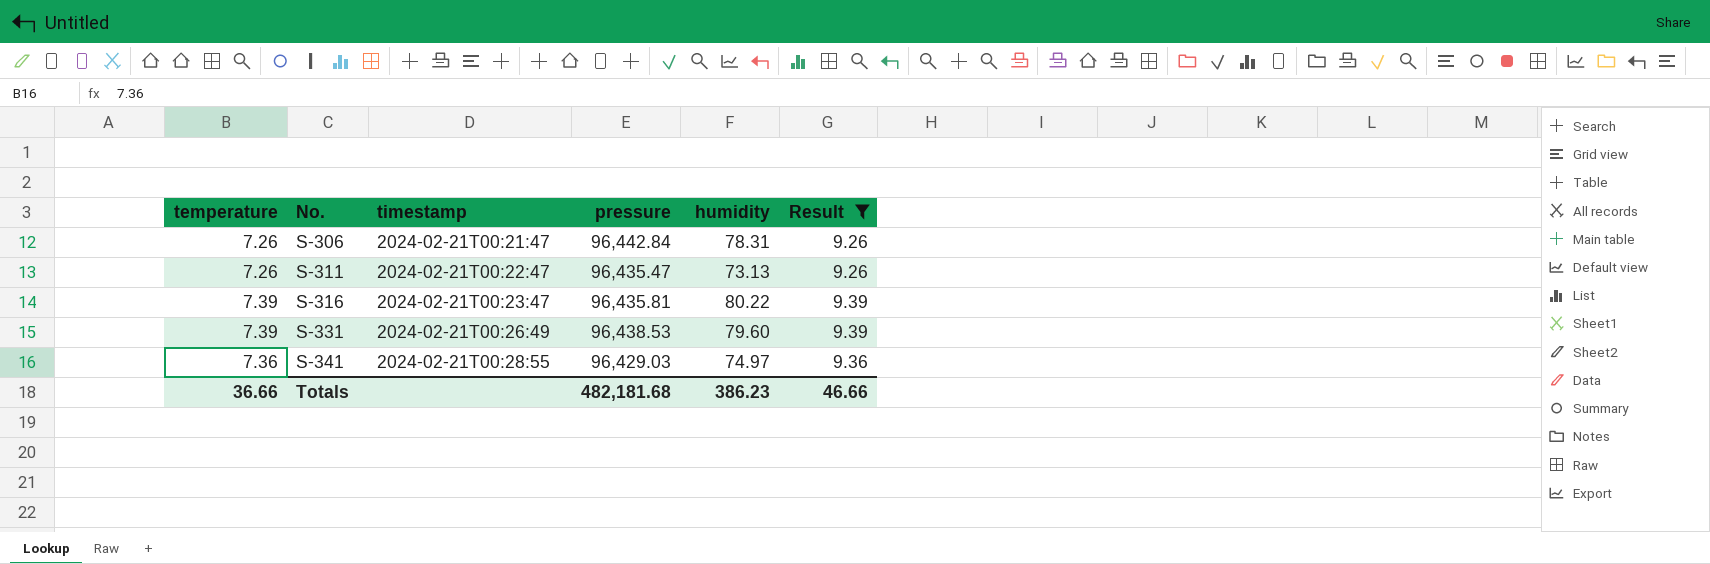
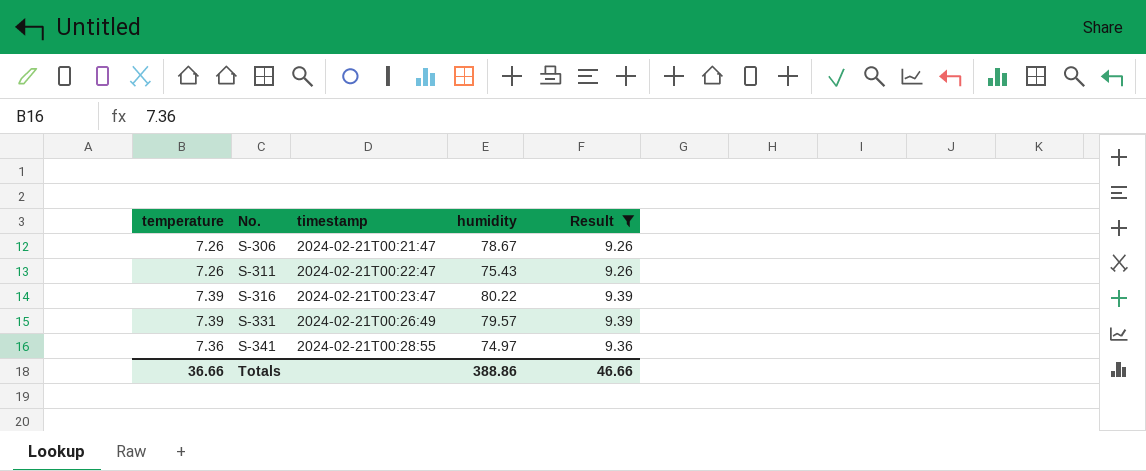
column pressure | position: 4 -> none
S-306 | humidity: 78.31 -> 78.67
S-311 | humidity: 73.13 -> 75.43
S-331 | humidity: 79.60 -> 79.57
Totals | humidity: 386.23 -> 388.86

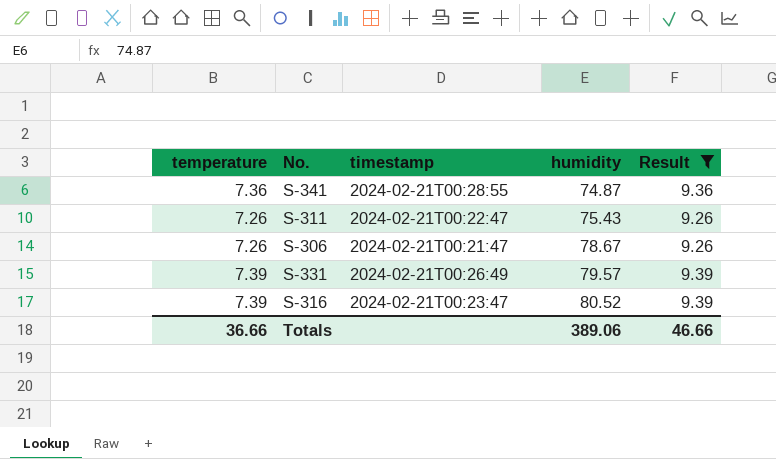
row order: No. ascending -> humidity ascending
S-341 | humidity: 74.97 -> 74.87
S-316 | humidity: 80.22 -> 80.52
Totals | humidity: 388.86 -> 389.06

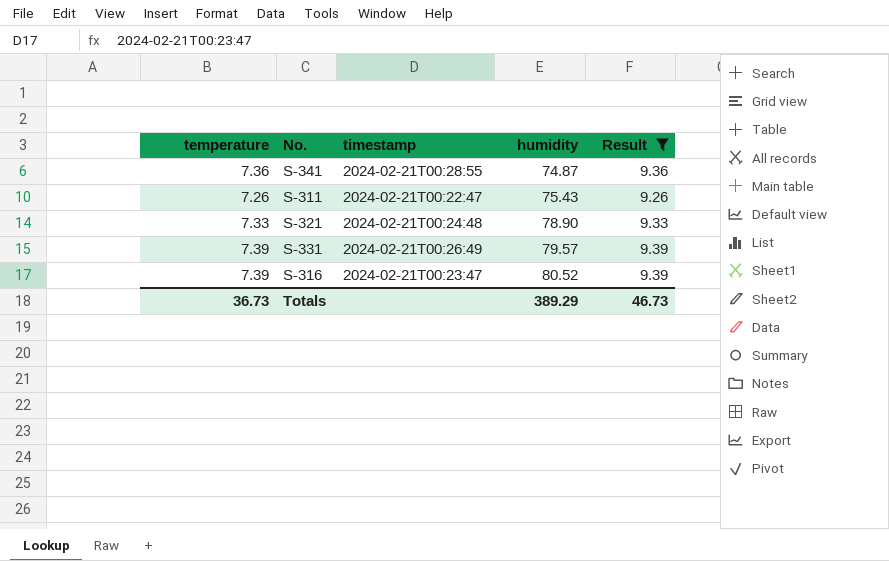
row S-306: 7.26 | 2024-02-21T00:21:47 | 78.67 | 9.26 -> none
row S-321: none -> 7.33 | 2024-02-21T00:24:48 | 78.90 | 9.33
Totals | temperature: 36.66 -> 36.73
Totals | humidity: 389.06 -> 389.29
Totals | Result: 46.66 -> 46.73

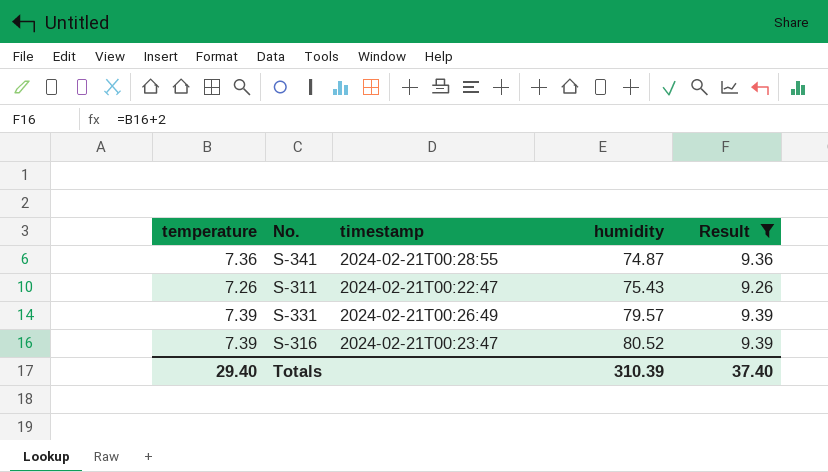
row S-321: 7.33 | 2024-02-21T00:24:48 | 78.90 | 9.33 -> none
Totals | temperature: 36.73 -> 29.40
Totals | humidity: 389.29 -> 310.39
Totals | Result: 46.73 -> 37.40

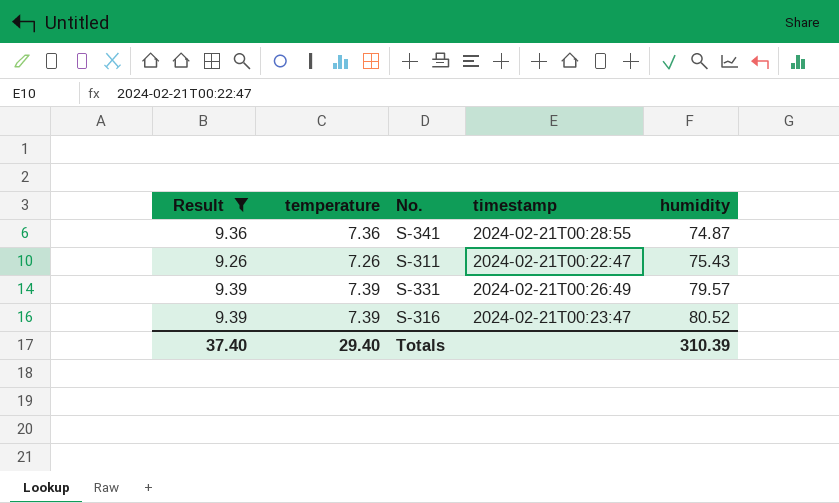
column Result | position: 5 -> 1

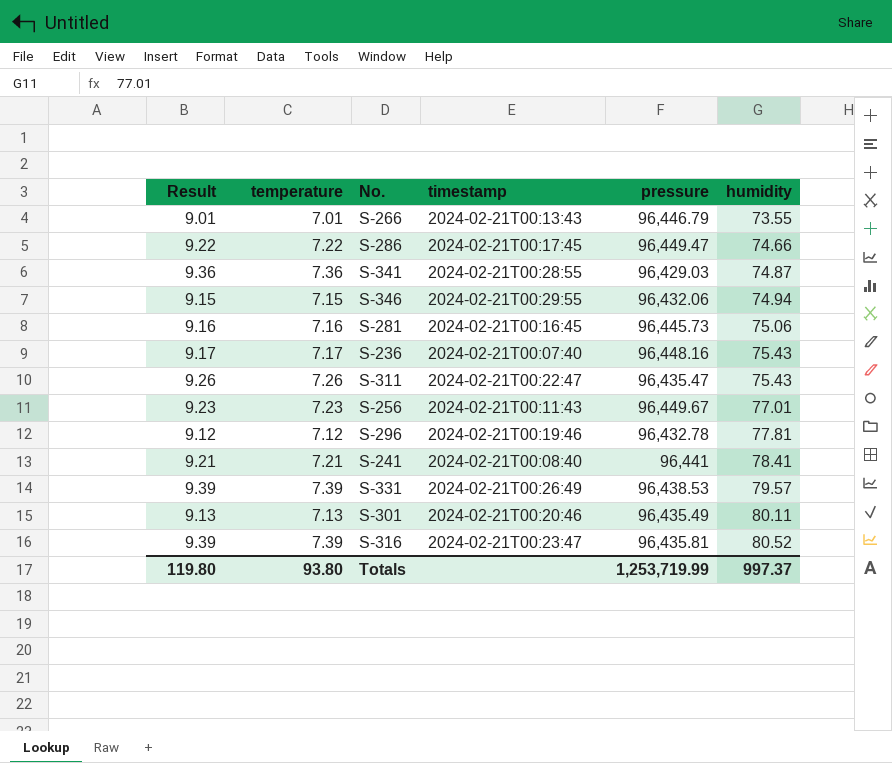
filter: Result >= 9.26 -> none
column pressure | position: none -> 5
Totals | Result: 37.40 -> 119.80
Totals | temperature: 29.40 -> 93.80
Totals | humidity: 310.39 -> 997.37

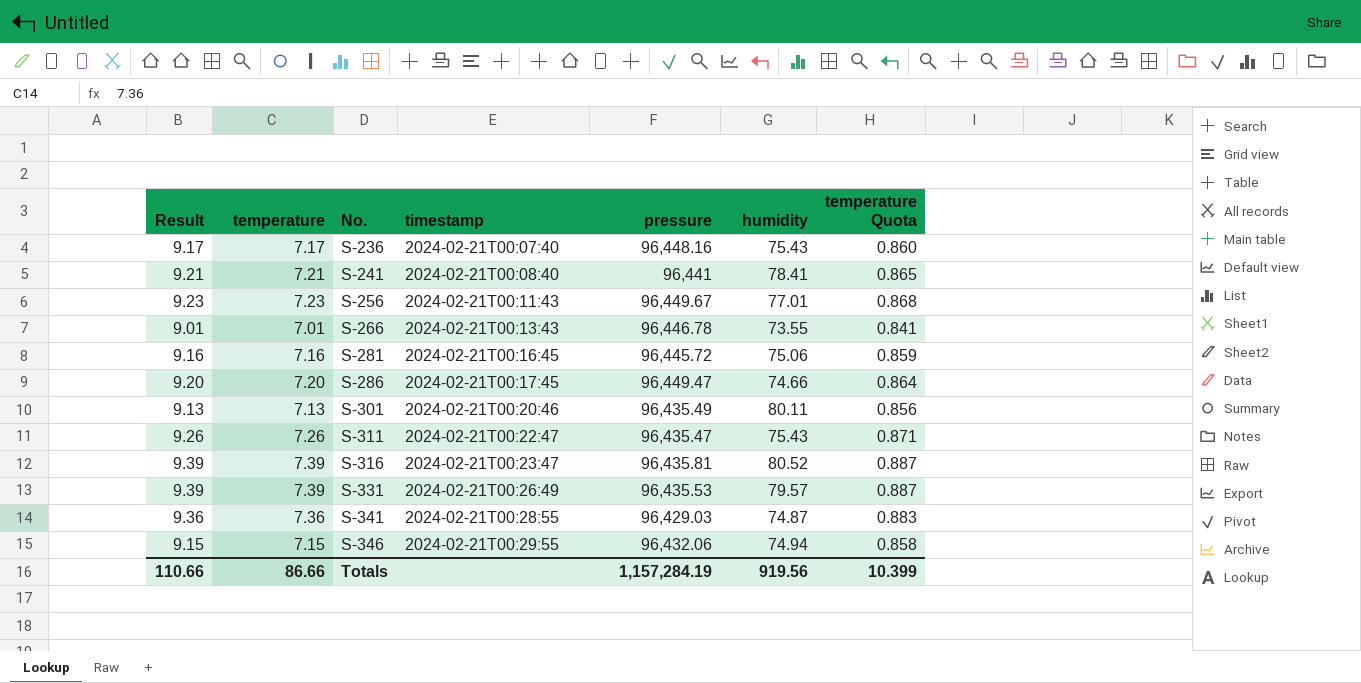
row order: humidity ascending -> No. ascending
column temperature Quota | formula: none -> [temperature] * 0.12
row S-296: 9.12 | 7.12 | 2024-02-21T00:19:46 | 96,432.78 | 77.81 -> none
S-266 | pressure: 96,446.79 -> 96,446.78
S-281 | pressure: 96,445.73 -> 96,445.72
S-286 | Result: 9.22 -> 9.20
S-286 | temperature: 7.22 -> 7.20
S-331 | pressure: 96,438.53 -> 96,435.53
Totals | Result: 119.80 -> 110.66
Totals | temperature: 93.80 -> 86.66
Totals | pressure: 1,253,719.99 -> 1,157,284.19
Totals | humidity: 997.37 -> 919.56

